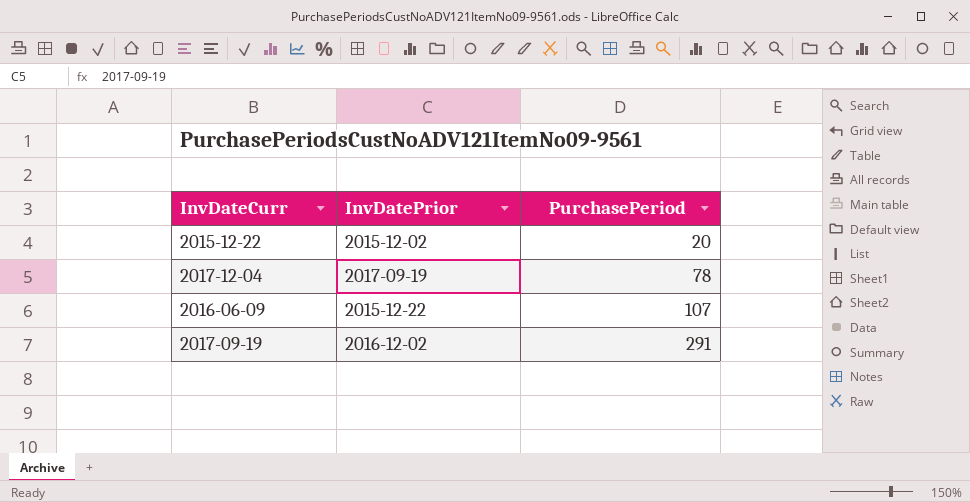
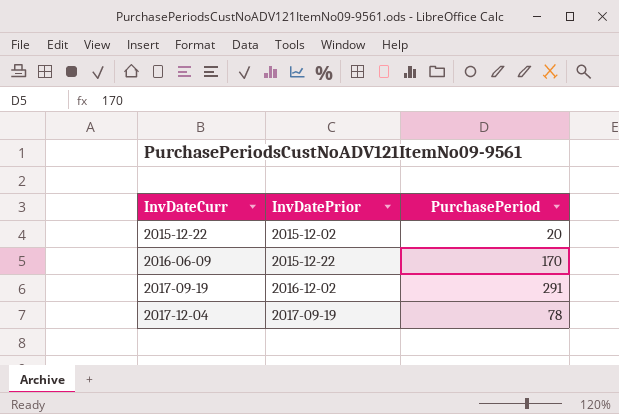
row order: PurchasePeriod ascending -> InvDateCurr ascending
2016-06-09 | PurchasePeriod: 107 -> 170

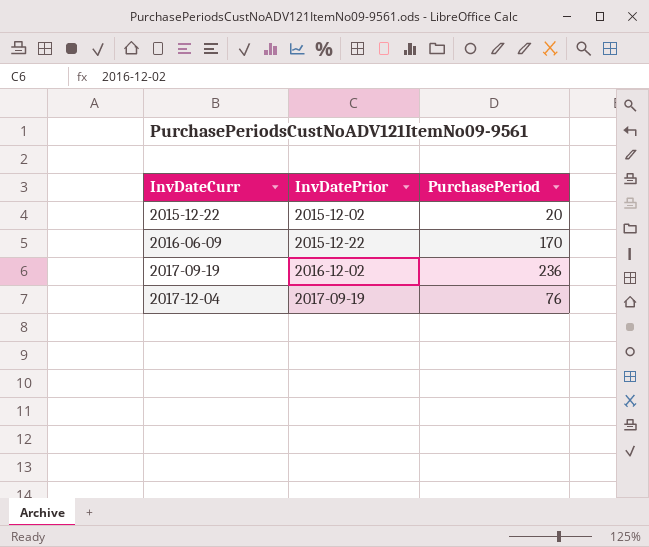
2017-09-19 | PurchasePeriod: 291 -> 236
2017-12-04 | PurchasePeriod: 78 -> 76

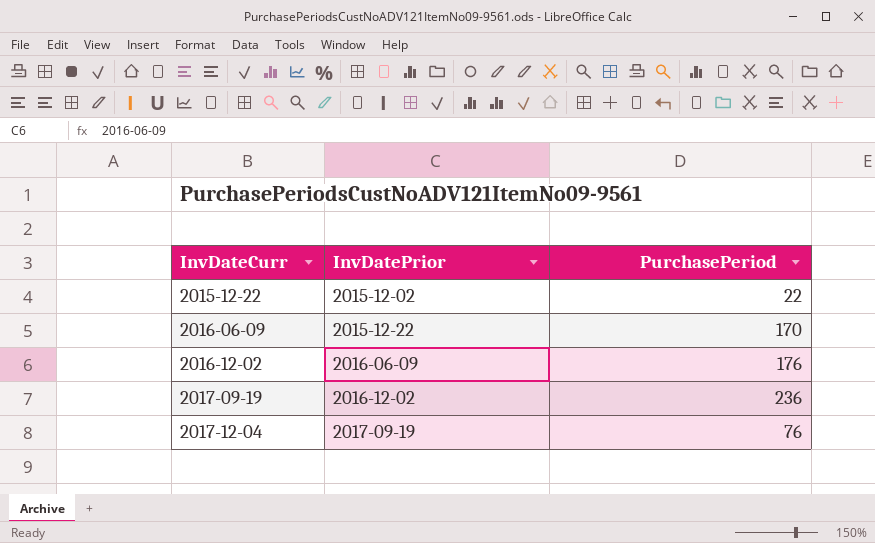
2015-12-22 | PurchasePeriod: 20 -> 22
row 2016-12-02: none -> 2016-06-09 | 176

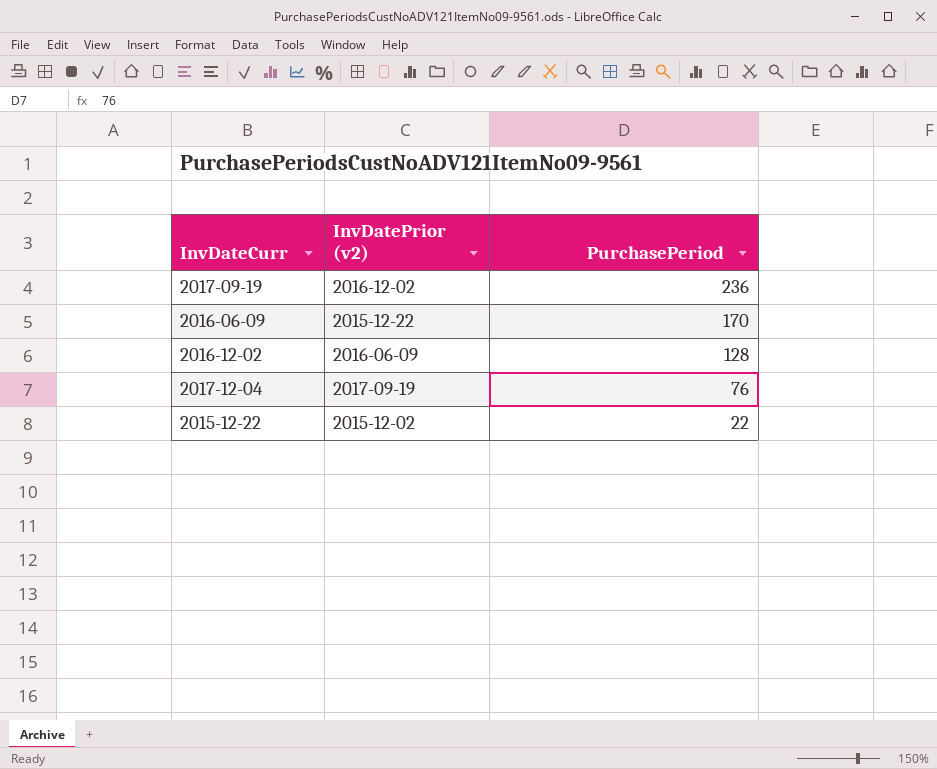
row order: InvDateCurr ascending -> PurchasePeriod descending
column name: InvDatePrior -> InvDatePrior (v2)
2016-12-02 | PurchasePeriod: 176 -> 128

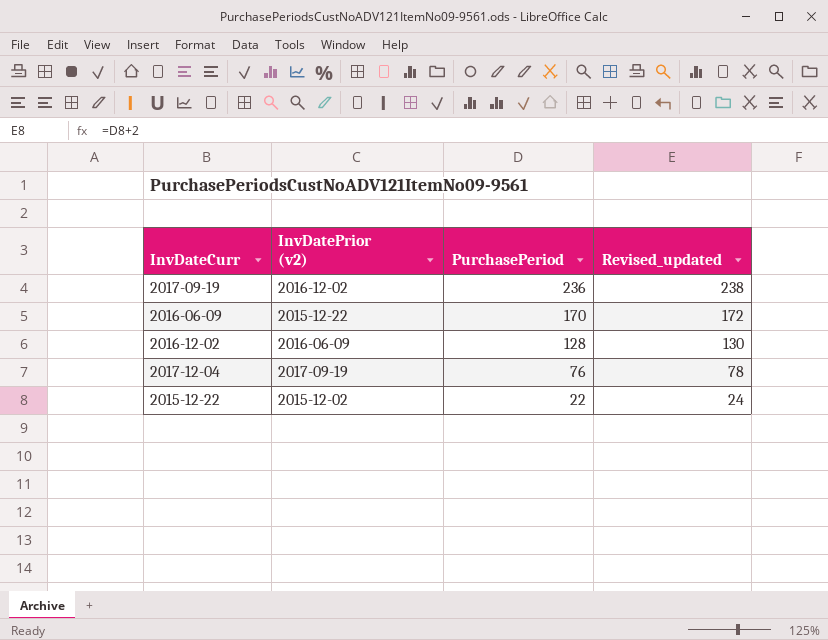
column Revised_updated | formula: none -> [PurchasePeriod] + 2

